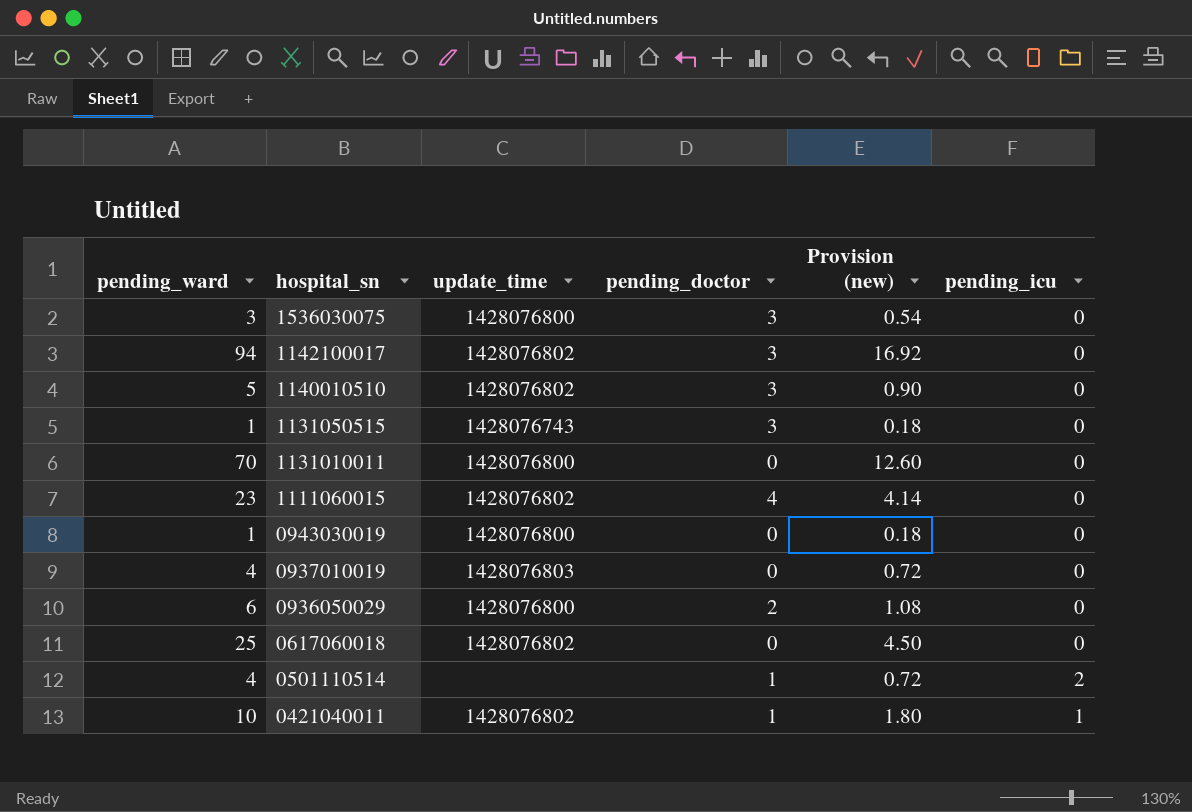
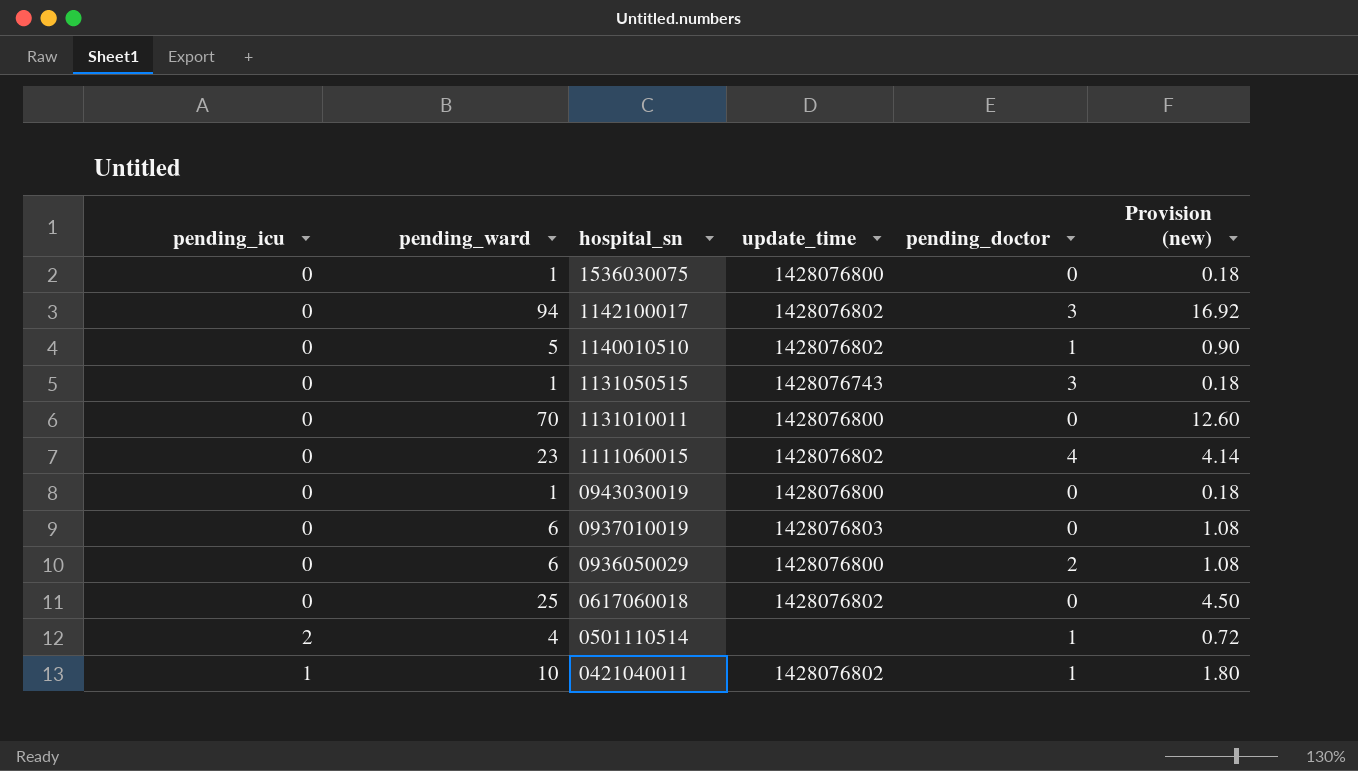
column pending_icu | position: 6 -> 1
1536030075 | pending_ward: 3 -> 1
1536030075 | pending_doctor: 3 -> 0
1536030075 | Provision (new): 0.54 -> 0.18
1140010510 | pending_doctor: 3 -> 1
0937010019 | pending_ward: 4 -> 6
0937010019 | Provision (new): 0.72 -> 1.08

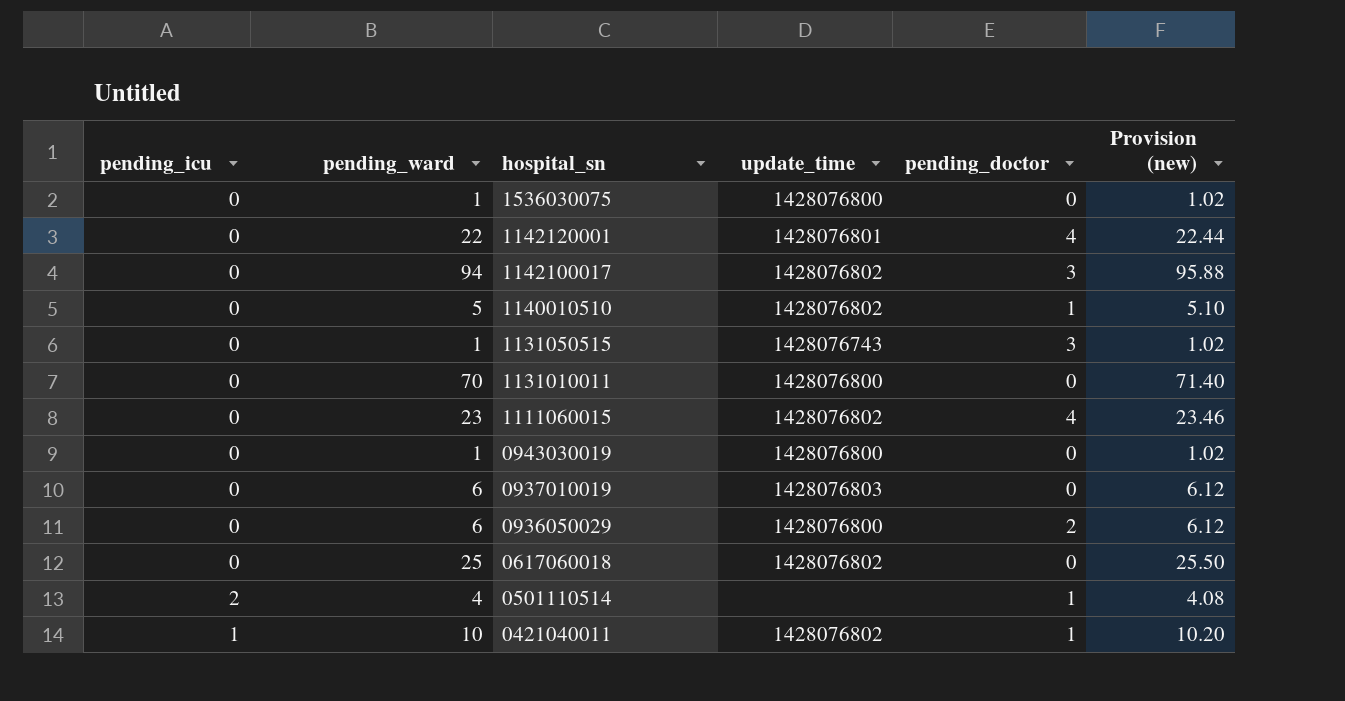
column Provision (new) | formula: [pending_ward] * 0.18 -> [pending_ward] * 1.02
row 1142120001: none -> 0 | 22 | 1428076801 | 4 | 22.44

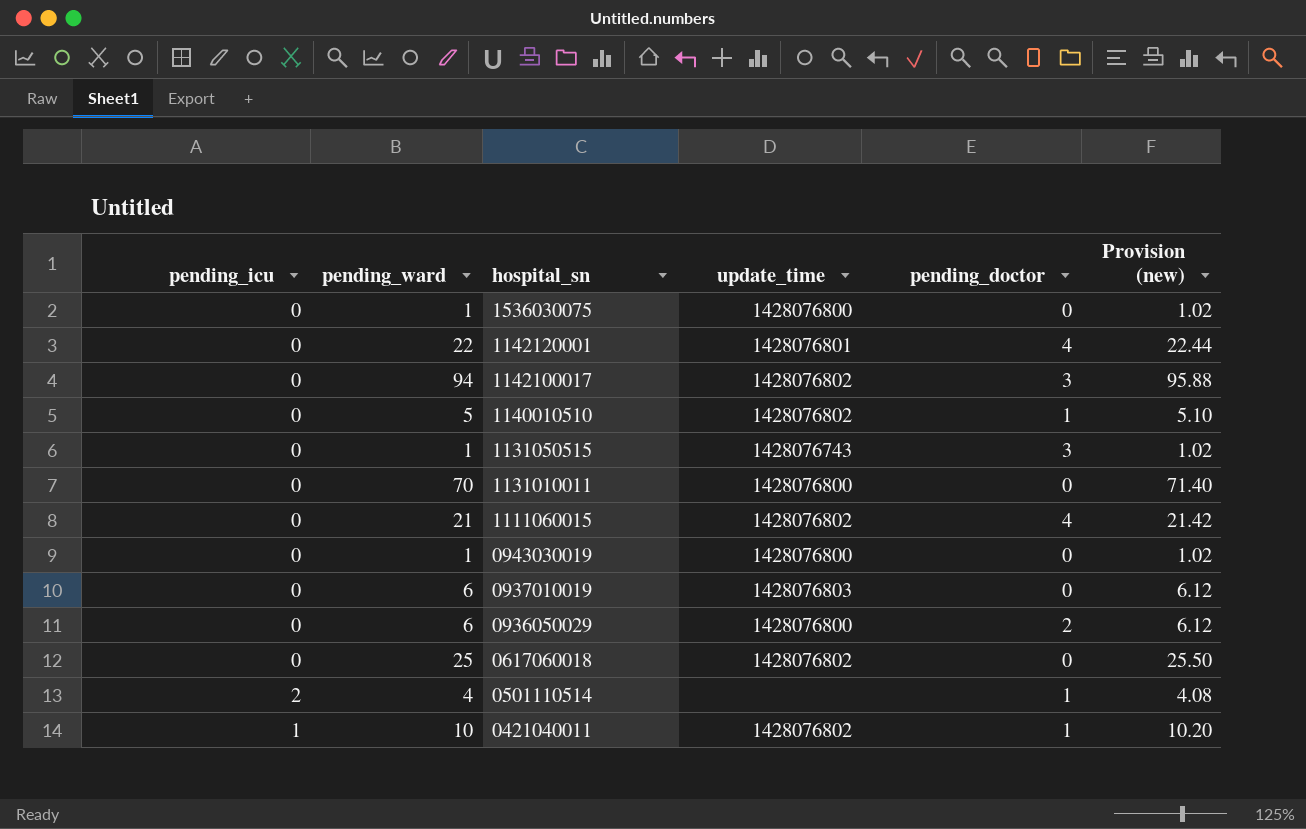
1111060015 | pending_ward: 23 -> 21
1111060015 | Provision (new): 23.46 -> 21.42

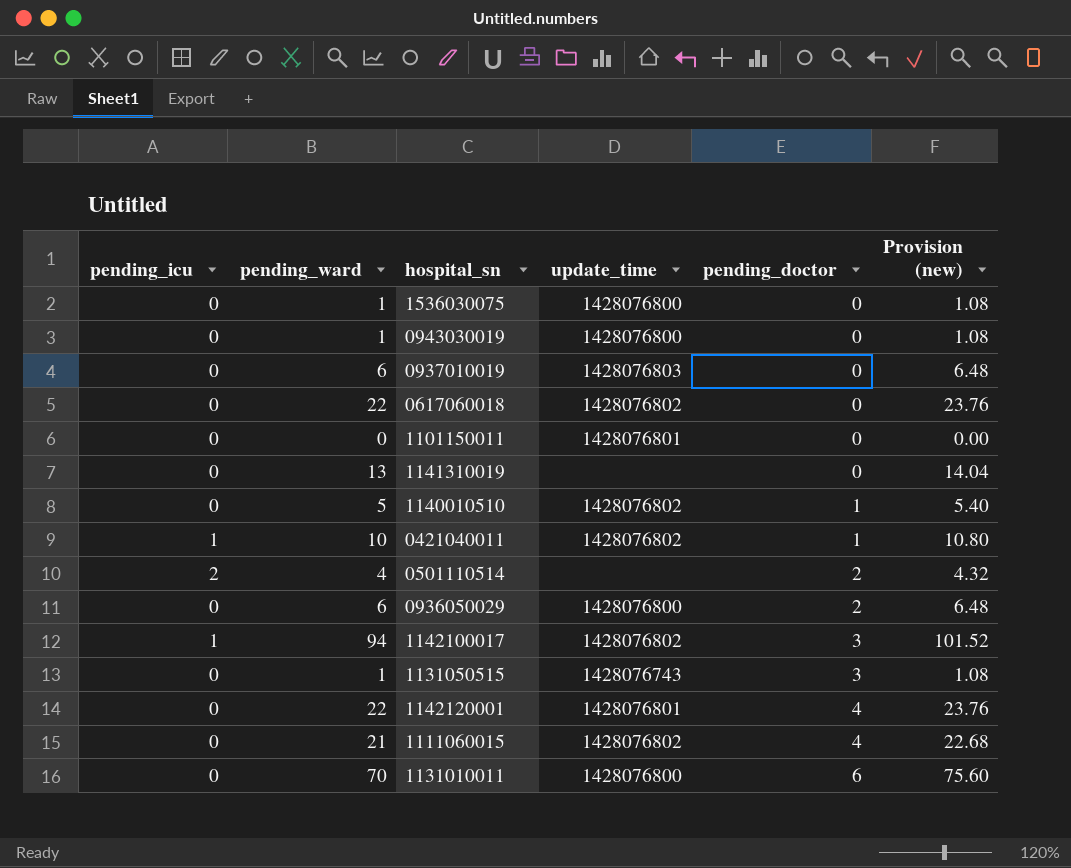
row order: hospital_sn descending -> pending_doctor ascending
column Provision (new) | formula: [pending_ward] * 1.02 -> [pending_ward] * 1.08
0617060018 | pending_ward: 25 -> 22
row 1101150011: none -> 0 | 0 | 1428076801 | 0 | 0.00
row 1141310019: none -> 0 | 13 | none | 0 | 14.04
0501110514 | pending_doctor: 1 -> 2
1142100017 | pending_icu: 0 -> 1
1131010011 | pending_doctor: 0 -> 6

